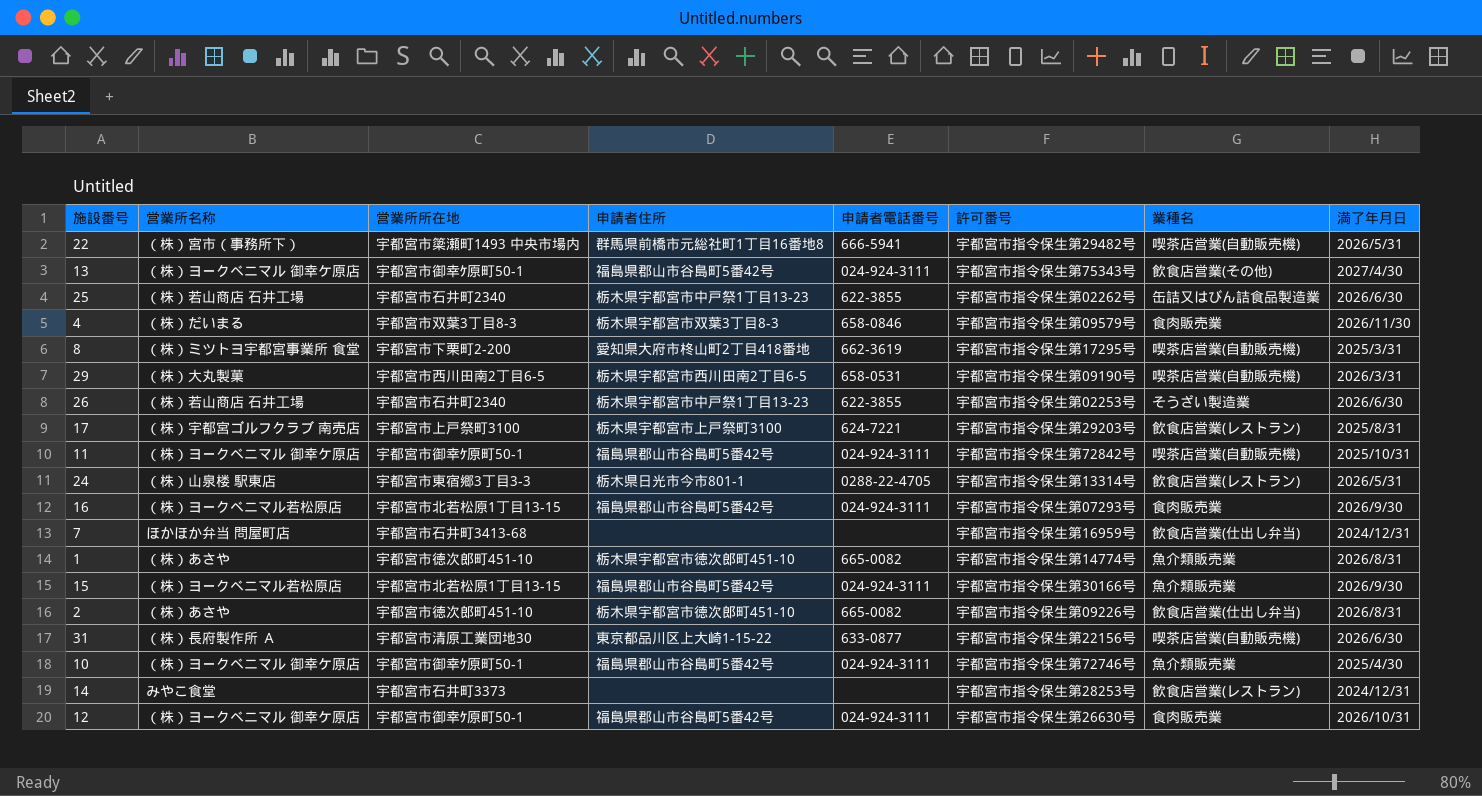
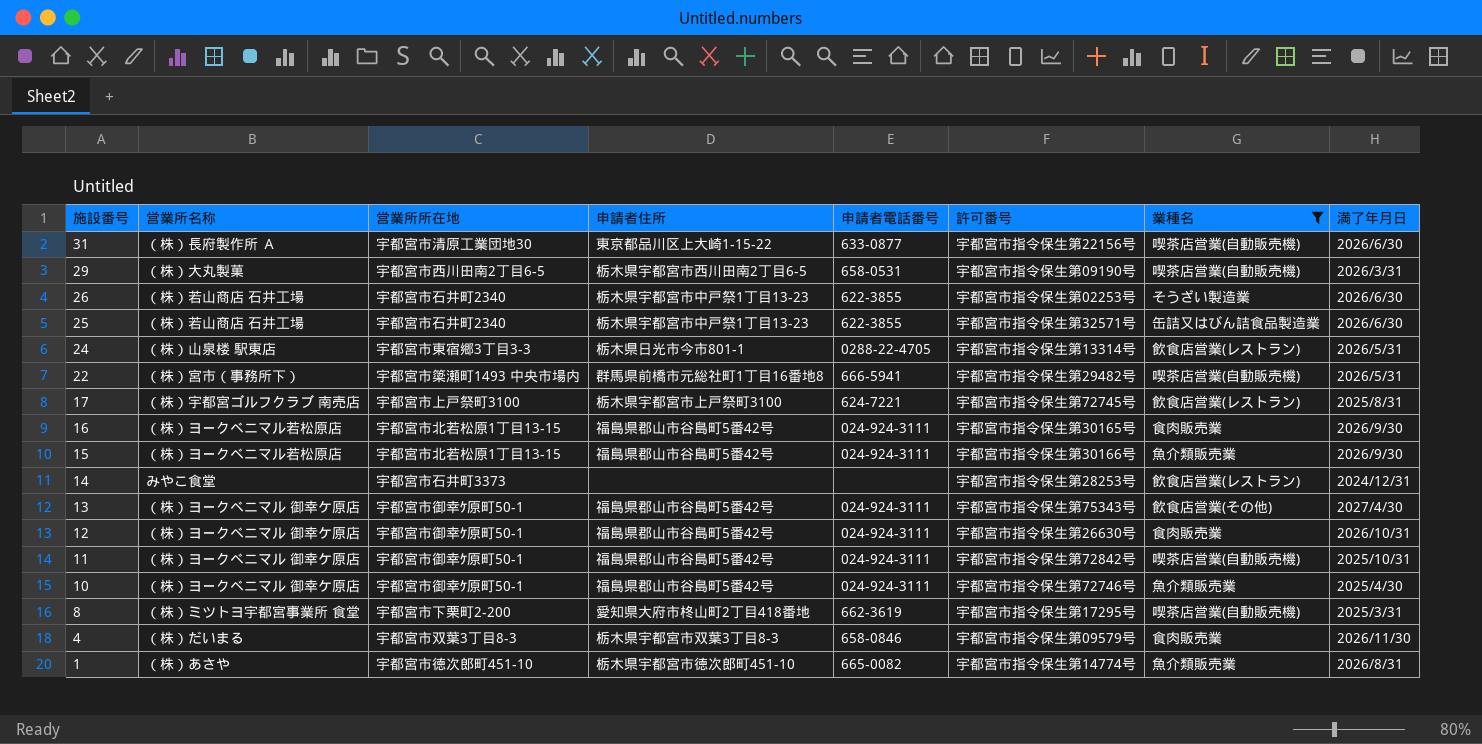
filter: none -> 業種名 != 飲食店営業(仕出し弁当)
row order: none -> 施設番号 descending
25 | 許可番号: 宇都宮市指令保生第02262号 -> 宇都宮市指令保生第32571号
17 | 許可番号: 宇都宮市指令保生第29203号 -> 宇都宮市指令保生第72745号
16 | 許可番号: 宇都宮市指令保生第07293号 -> 宇都宮市指令保生第30165号

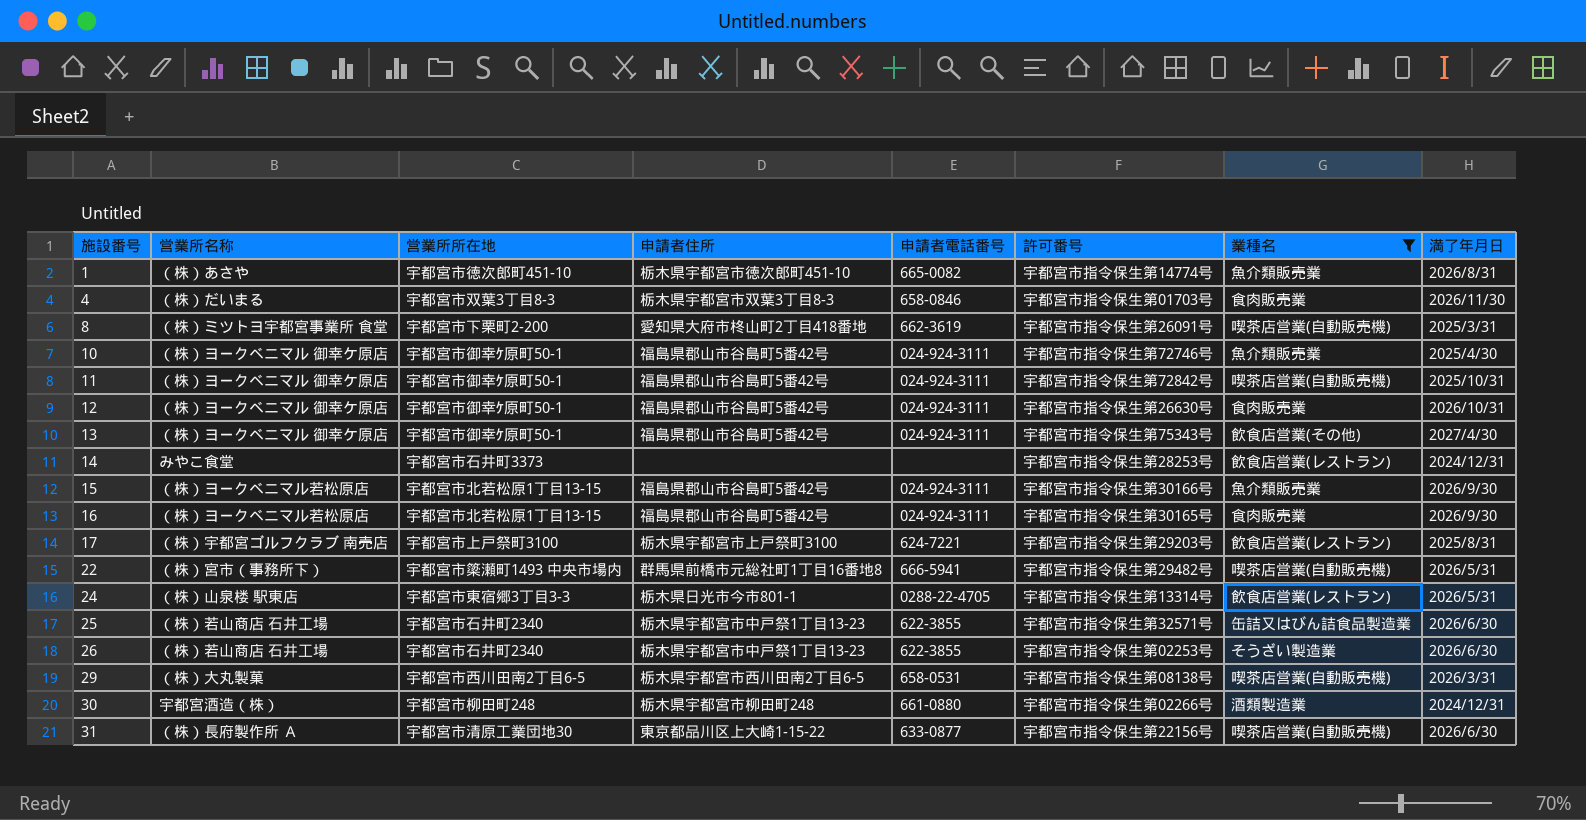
row order: 施設番号 descending -> 施設番号 ascending
4 | 許可番号: 宇都宮市指令保生第09579号 -> 宇都宮市指令保生第01703号
8 | 許可番号: 宇都宮市指令保生第17295号 -> 宇都宮市指令保生第26091号
17 | 許可番号: 宇都宮市指令保生第72745号 -> 宇都宮市指令保生第29203号
29 | 許可番号: 宇都宮市指令保生第09190号 -> 宇都宮市指令保生第08138号
row 30: none -> 宇都宮酒造（株） | 宇都宮市柳田町248 | 栃木県宇都宮市柳田町248 | 661-0880 | 宇都宮市指令保生第02266号 | 酒類製造業 | 2024/12/31

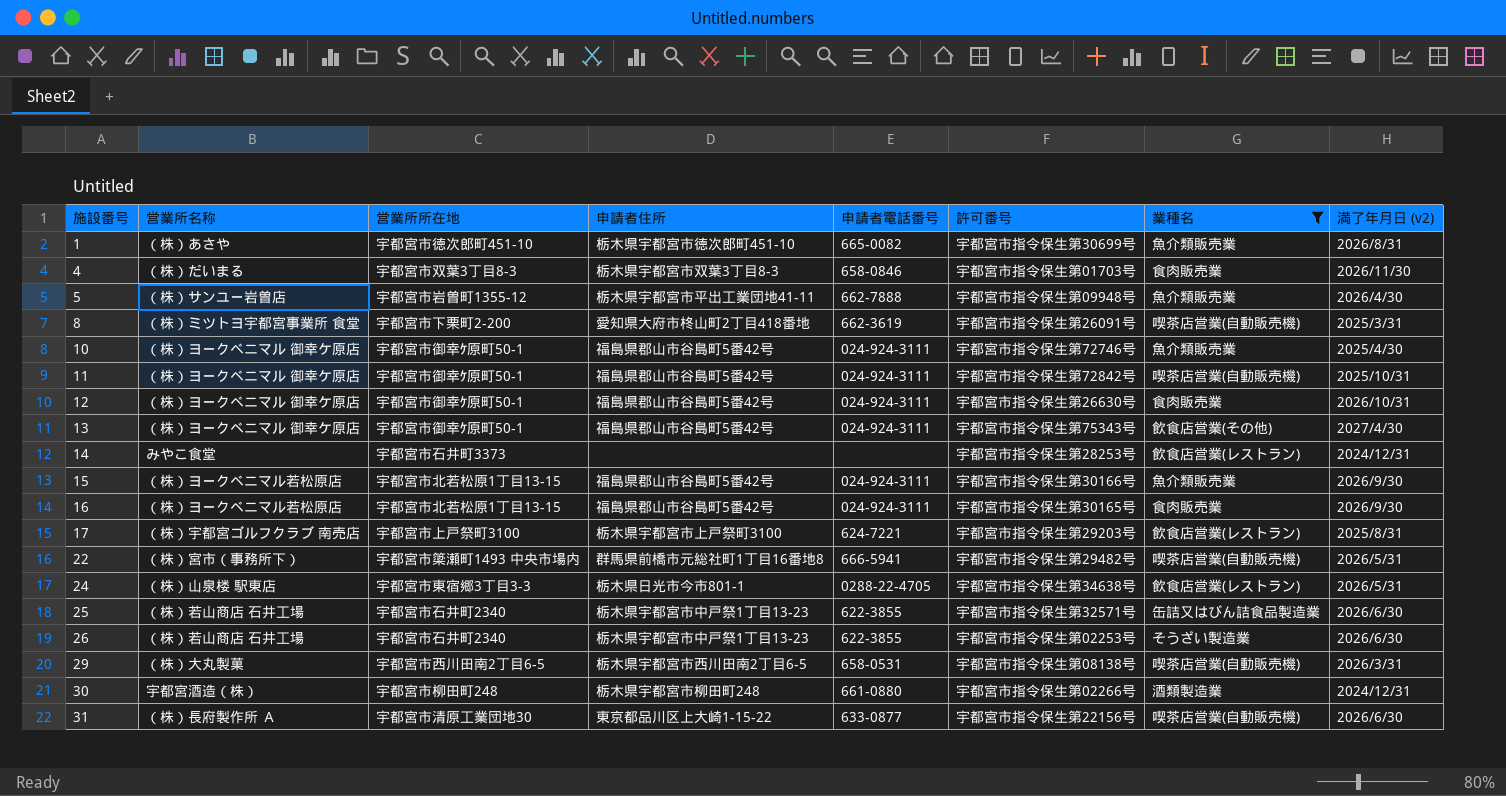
column name: 満了年月日 -> 満了年月日 (v2)
1 | 許可番号: 宇都宮市指令保生第14774号 -> 宇都宮市指令保生第30699号
row 5: none -> （株）サンユー岩曽店 | 宇都宮市岩曽町1355-12 | 栃木県宇都宮市平出工業団地41-11 | 662-7888 | 宇都宮市指令保生第09948号 | 魚介類販売業 | 2026/4/30
24 | 許可番号: 宇都宮市指令保生第13314号 -> 宇都宮市指令保生第34638号

